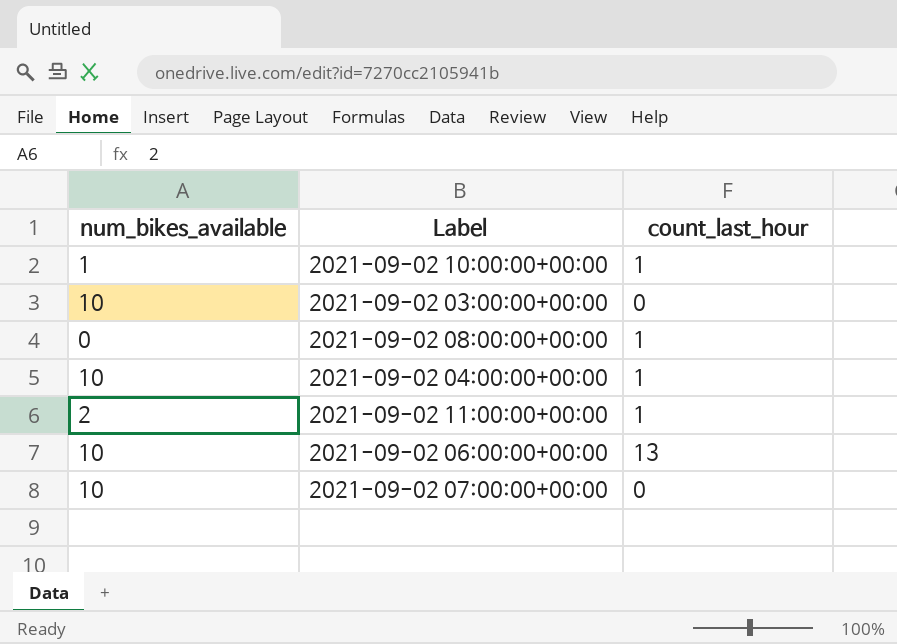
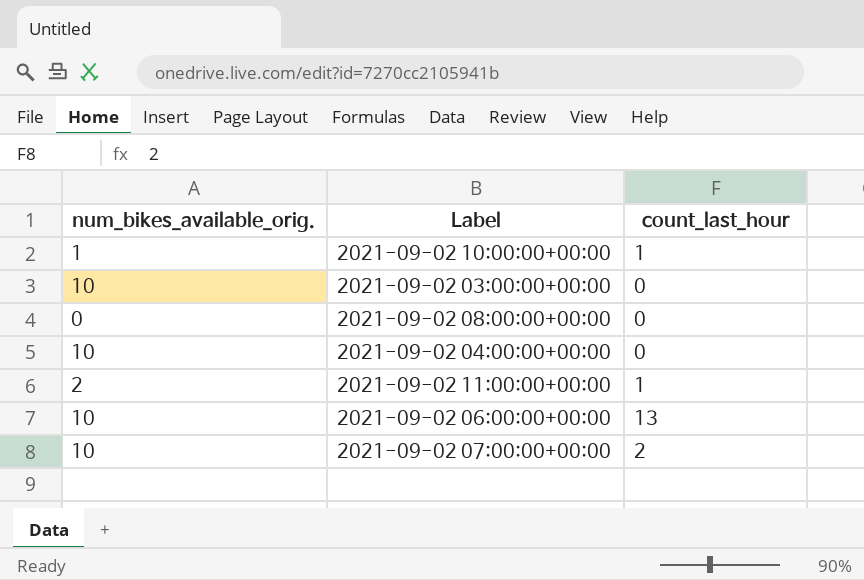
column name: num_bikes_available -> num_bikes_available_orig.
2021-09-02 08:00:00+00:00 | count_last_hour: 1 -> 0
2021-09-02 04:00:00+00:00 | count_last_hour: 1 -> 0
2021-09-02 07:00:00+00:00 | count_last_hour: 0 -> 2

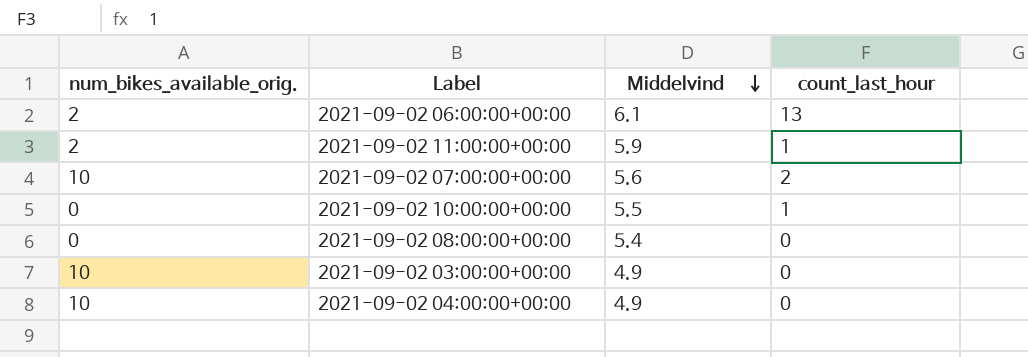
row order: none -> Middelvind descending
column Middelvind | position: none -> 3
2021-09-02 06:00:00+00:00 | num_bikes_available_orig.: 10 -> 2
2021-09-02 10:00:00+00:00 | num_bikes_available_orig.: 1 -> 0

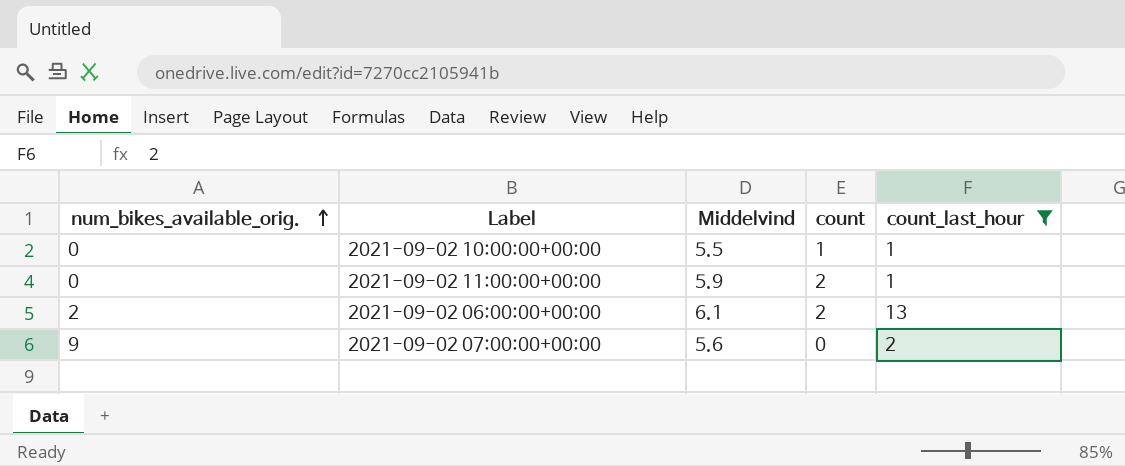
filter: none -> count_last_hour != 0
row order: Middelvind descending -> num_bikes_available_orig. ascending
column count | position: none -> 4
2021-09-02 11:00:00+00:00 | num_bikes_available_orig.: 2 -> 0
2021-09-02 07:00:00+00:00 | num_bikes_available_orig.: 10 -> 9

